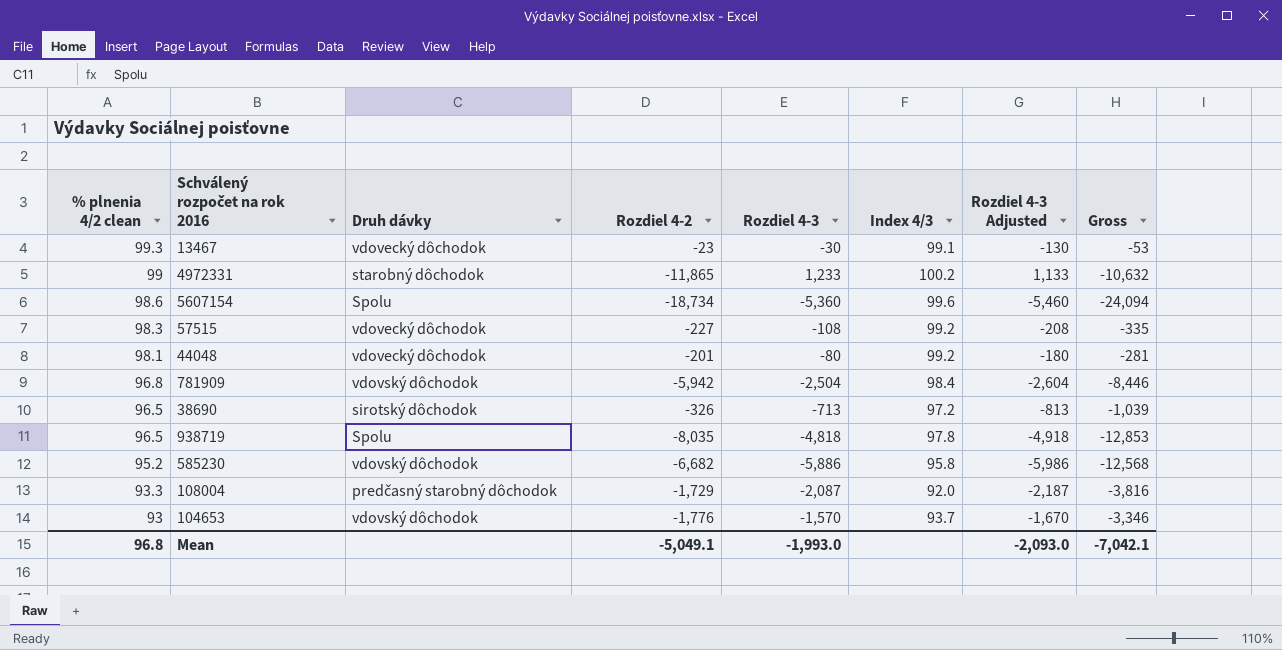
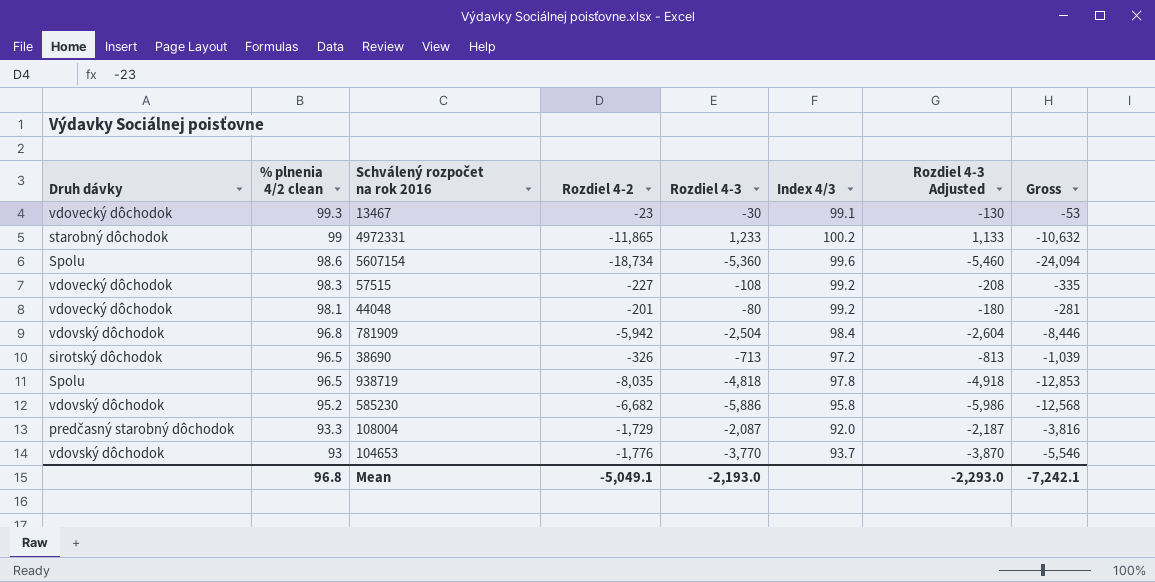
column Druh dávky | position: 3 -> 1
104653 | Rozdiel 4-3: -1,570 -> -3,770
104653 | Rozdiel 4-3 Adjusted: -1,670 -> -3,870
104653 | Gross: -3,346 -> -5,546
Mean | Rozdiel 4-3: -1,993.0 -> -2,193.0
Mean | Rozdiel 4-3 Adjusted: -2,093.0 -> -2,293.0
Mean | Gross: -7,042.1 -> -7,242.1

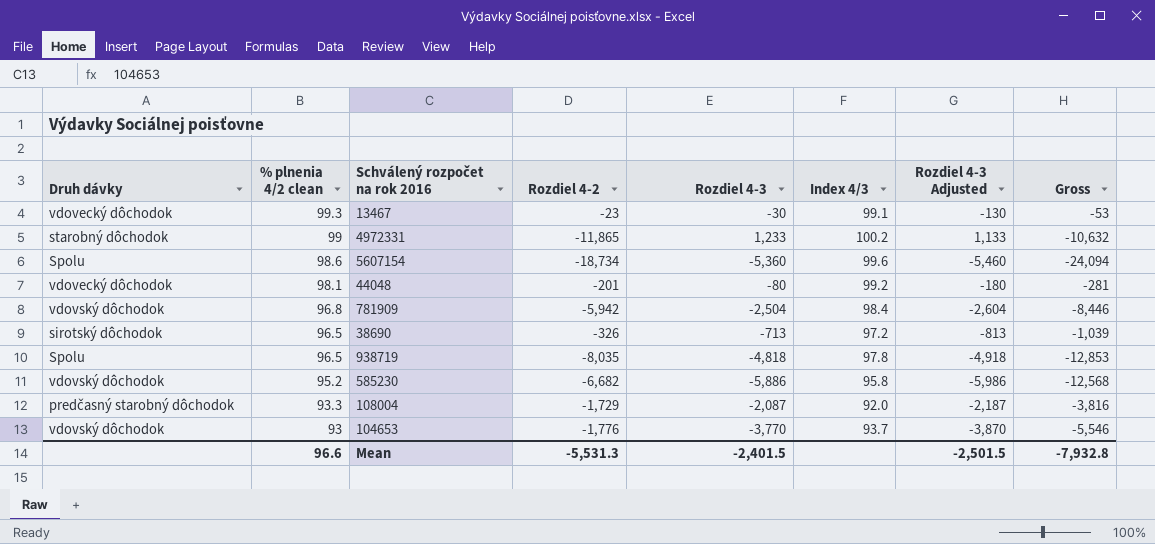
row 57515: vdovecký dôchodok | 98.3 | -227 | -108 | 99.2 | -208 | -335 -> none
Mean | % plnenia 4/2 clean: 96.8 -> 96.6
Mean | Rozdiel 4-2: -5,049.1 -> -5,531.3
Mean | Rozdiel 4-3: -2,193.0 -> -2,401.5
Mean | Rozdiel 4-3 Adjusted: -2,293.0 -> -2,501.5
Mean | Gross: -7,242.1 -> -7,932.8

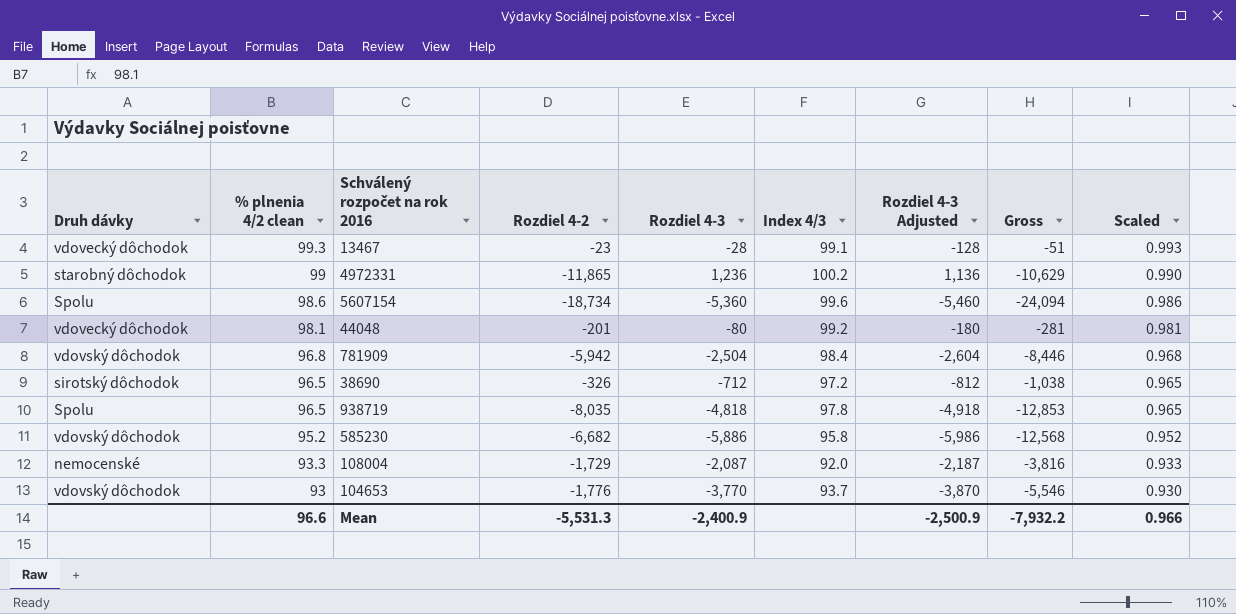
column Scaled | formula: none -> [% plnenia 4/2 clean] * 0.01
13467 | Rozdiel 4-3: -30 -> -28
13467 | Rozdiel 4-3 Adjusted: -130 -> -128
13467 | Gross: -53 -> -51
4972331 | Rozdiel 4-3: 1,233 -> 1,236
4972331 | Rozdiel 4-3 Adjusted: 1,133 -> 1,136
4972331 | Gross: -10,632 -> -10,629
38690 | Rozdiel 4-3: -713 -> -712
38690 | Rozdiel 4-3 Adjusted: -813 -> -812
38690 | Gross: -1,039 -> -1,038
108004 | Druh dávky: predčasný starobný dôchodok -> nemocenské
Mean | Rozdiel 4-3: -2,401.5 -> -2,400.9
Mean | Rozdiel 4-3 Adjusted: -2,501.5 -> -2,500.9
Mean | Gross: -7,932.8 -> -7,932.2

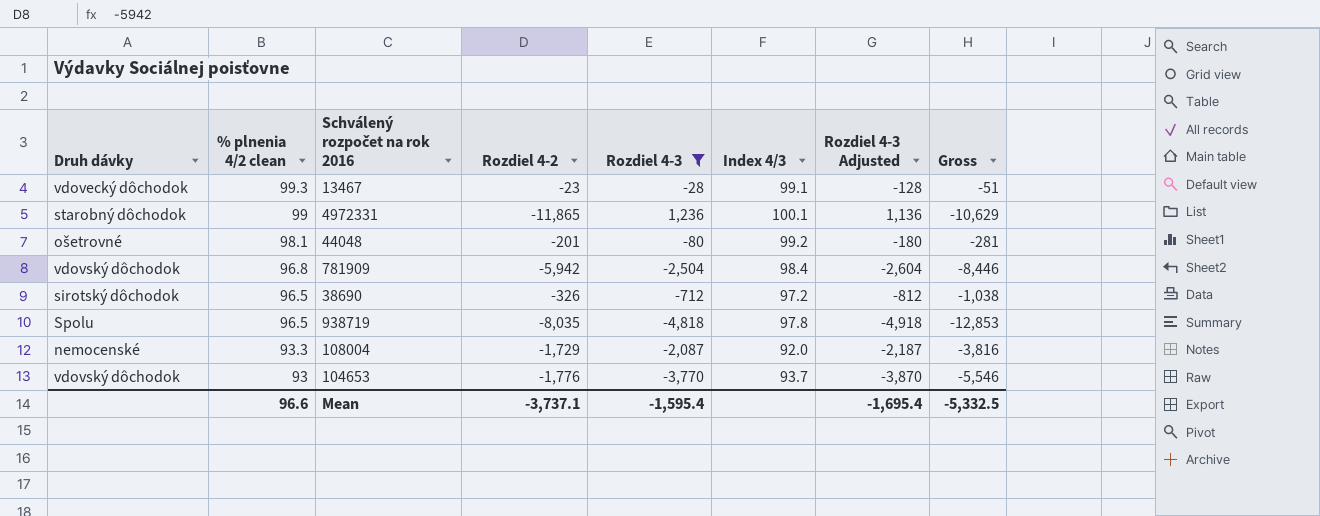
filter: none -> Rozdiel 4-3 >= -4,818
column Scaled | formula: [% plnenia 4/2 clean] * 0.01 -> none
4972331 | Index 4/3: 100.2 -> 100.1
44048 | Druh dávky: vdovecký dôchodok -> ošetrovné
Mean | Rozdiel 4-2: -5,531.3 -> -3,737.1
Mean | Rozdiel 4-3: -2,400.9 -> -1,595.4
Mean | Rozdiel 4-3 Adjusted: -2,500.9 -> -1,695.4
Mean | Gross: -7,932.2 -> -5,332.5

